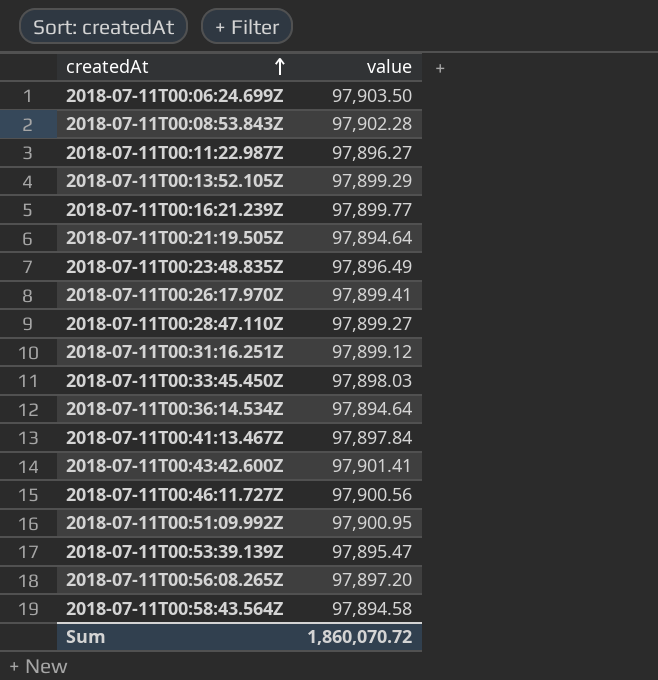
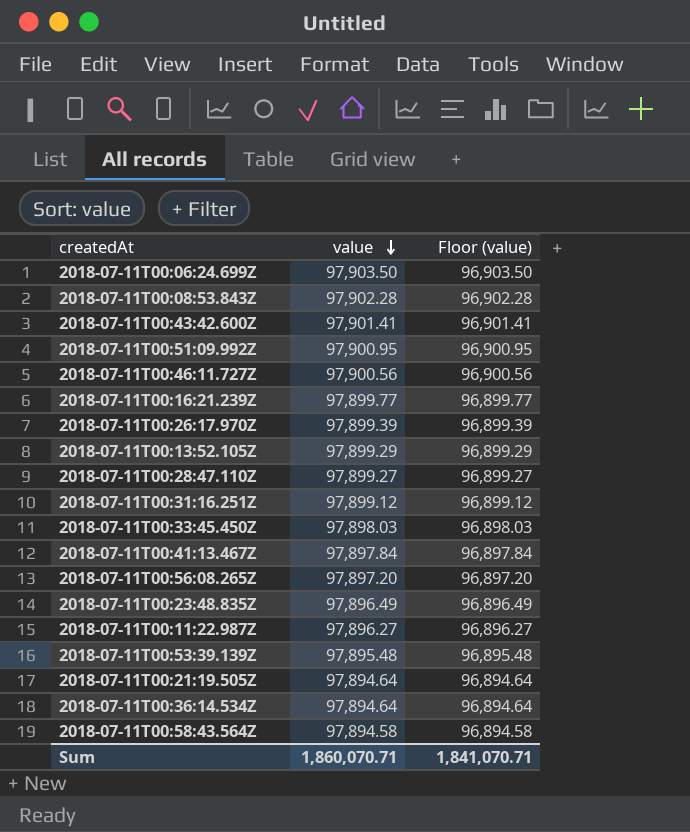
row order: createdAt ascending -> value descending
column Floor (value) | formula: none -> [value] - 1000
2018-07-11T00:26:17.970Z | value: 97,899.41 -> 97,899.39
2018-07-11T00:53:39.139Z | value: 97,895.47 -> 97,895.48
Sum | value: 1,860,070.72 -> 1,860,070.71

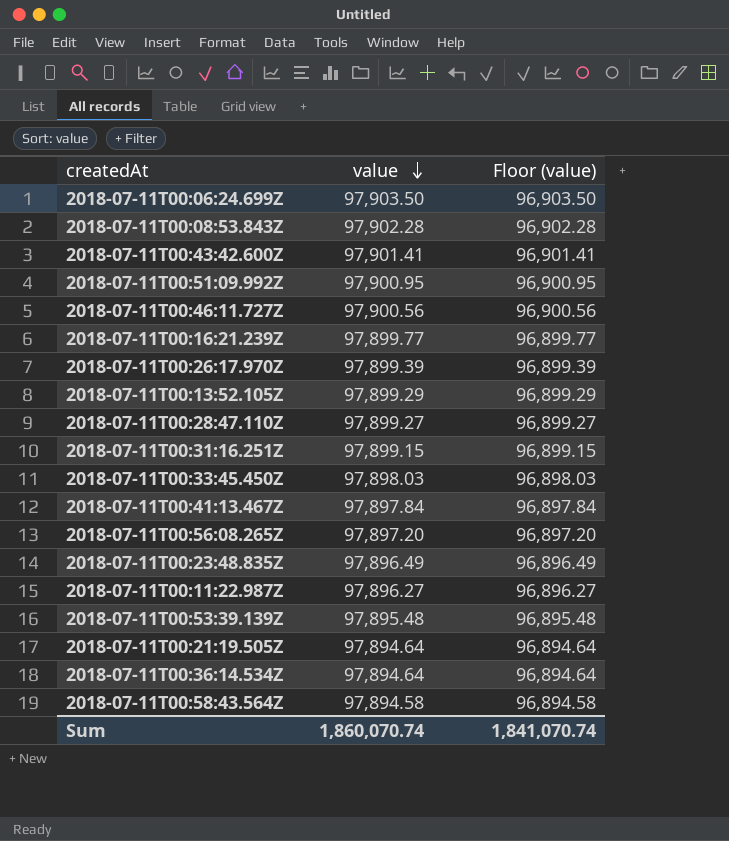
2018-07-11T00:31:16.251Z | value: 97,899.12 -> 97,899.15
2018-07-11T00:31:16.251Z | Floor (value): 96,899.12 -> 96,899.15
Sum | value: 1,860,070.71 -> 1,860,070.74
Sum | Floor (value): 1,841,070.71 -> 1,841,070.74

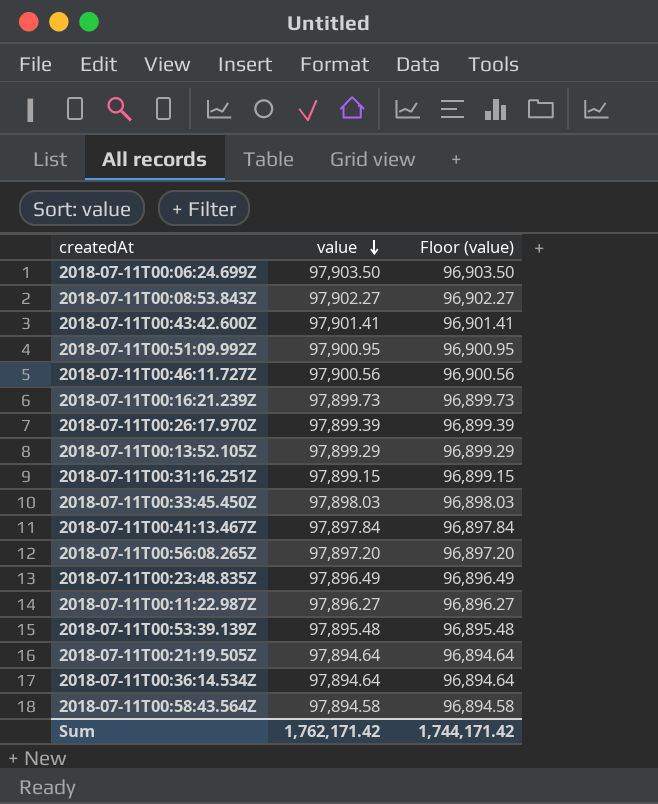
row 2018-07-11T00:28:47.110Z: 97,899.27 | 96,899.27 -> none
2018-07-11T00:08:53.843Z | value: 97,902.28 -> 97,902.27
2018-07-11T00:08:53.843Z | Floor (value): 96,902.28 -> 96,902.27
2018-07-11T00:16:21.239Z | value: 97,899.77 -> 97,899.73
2018-07-11T00:16:21.239Z | Floor (value): 96,899.77 -> 96,899.73
Sum | value: 1,860,070.74 -> 1,762,171.42
Sum | Floor (value): 1,841,070.74 -> 1,744,171.42

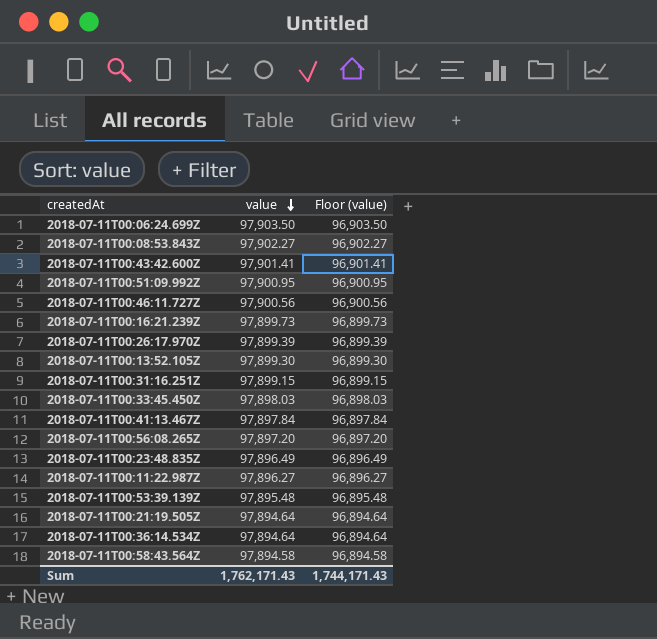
2018-07-11T00:13:52.105Z | value: 97,899.29 -> 97,899.30
2018-07-11T00:13:52.105Z | Floor (value): 96,899.29 -> 96,899.30
Sum | value: 1,762,171.42 -> 1,762,171.43
Sum | Floor (value): 1,744,171.42 -> 1,744,171.43

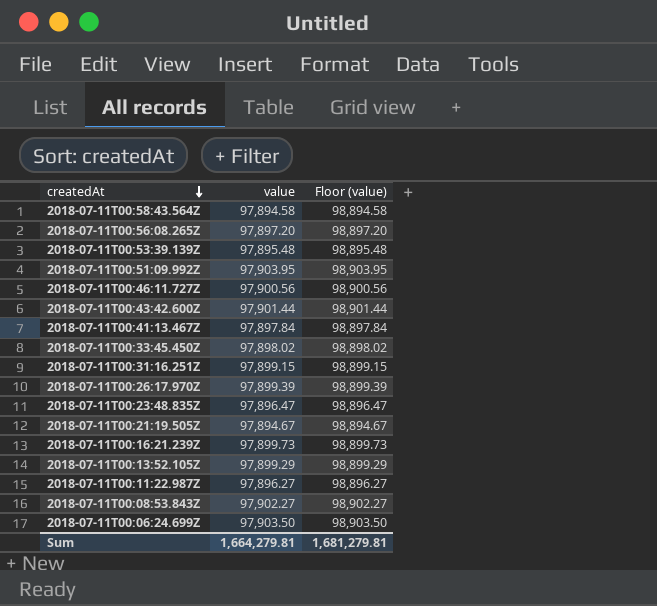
row order: value descending -> createdAt descending
column Floor (value) | formula: [value] - 1000 -> [value] + 1000
row 2018-07-11T00:36:14.534Z: 97,894.64 | 96,894.64 -> none
2018-07-11T00:51:09.992Z | value: 97,900.95 -> 97,903.95
2018-07-11T00:43:42.600Z | value: 97,901.41 -> 97,901.44
2018-07-11T00:33:45.450Z | value: 97,898.03 -> 97,898.02
2018-07-11T00:23:48.835Z | value: 97,896.49 -> 97,896.47
2018-07-11T00:21:19.505Z | value: 97,894.64 -> 97,894.67
2018-07-11T00:13:52.105Z | value: 97,899.30 -> 97,899.29
Sum | value: 1,762,171.43 -> 1,664,279.81
Sum | Floor (value): 1,744,171.43 -> 1,681,279.81

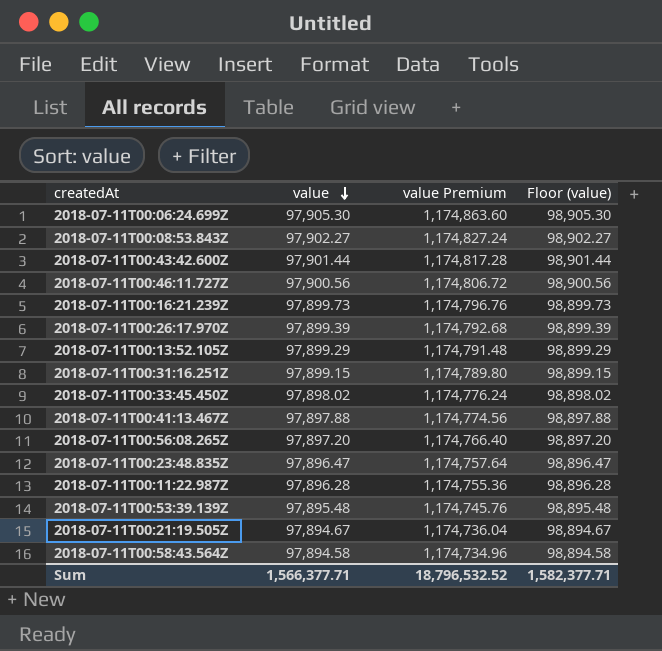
row order: createdAt descending -> value descending
column value Premium | formula: none -> [value] * 12
row 2018-07-11T00:51:09.992Z: 97,903.95 | 98,903.95 -> none
2018-07-11T00:06:24.699Z | value: 97,903.50 -> 97,905.30
2018-07-11T00:06:24.699Z | Floor (value): 98,903.50 -> 98,905.30
2018-07-11T00:41:13.467Z | value: 97,897.84 -> 97,897.88
2018-07-11T00:41:13.467Z | Floor (value): 98,897.84 -> 98,897.88
2018-07-11T00:11:22.987Z | value: 97,896.27 -> 97,896.28
2018-07-11T00:11:22.987Z | Floor (value): 98,896.27 -> 98,896.28
Sum | value: 1,664,279.81 -> 1,566,377.71
Sum | Floor (value): 1,681,279.81 -> 1,582,377.71

